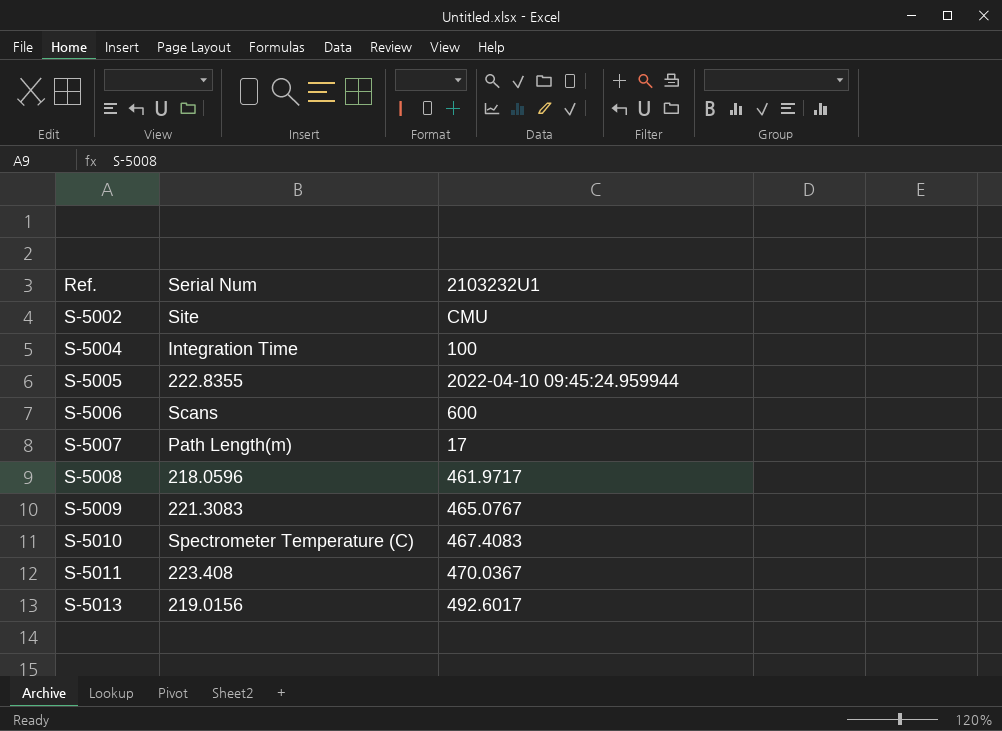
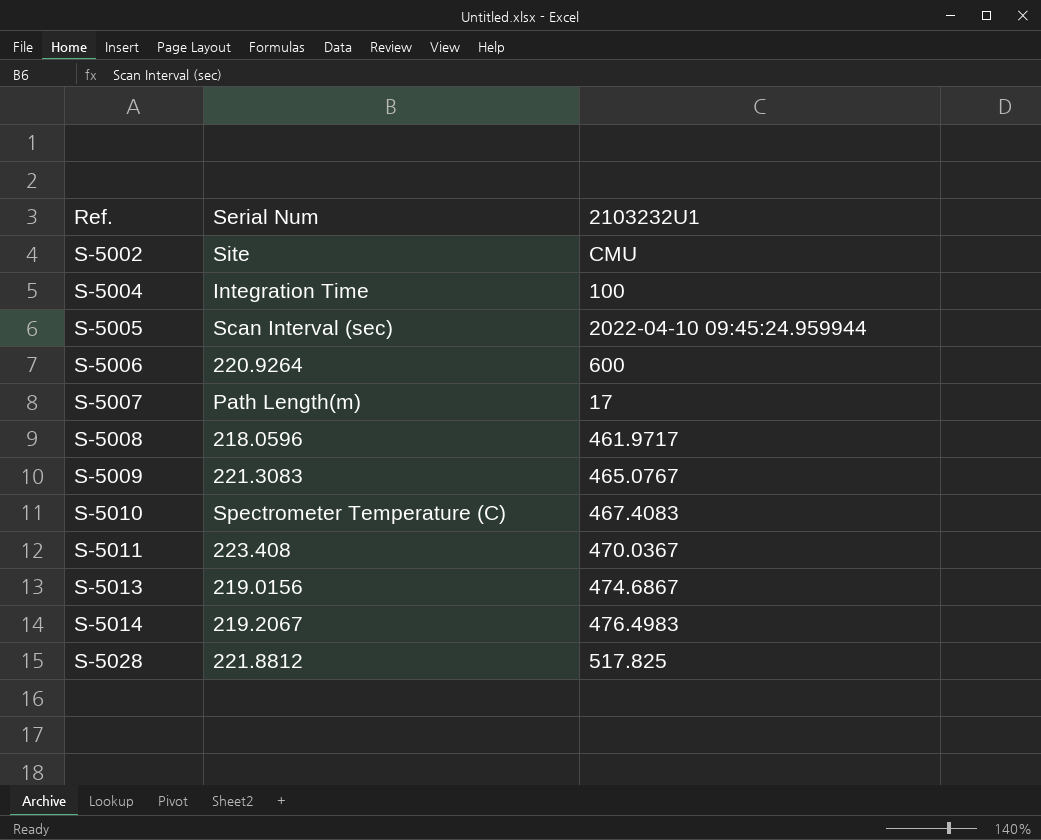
S-5005 | Serial Num: 222.8355 -> Scan Interval (sec)
S-5006 | Serial Num: Scans -> 220.9264
S-5013 | 2103232U1: 492.6017 -> 474.6867
row S-5014: none -> 219.2067 | 476.4983
row S-5028: none -> 221.8812 | 517.825

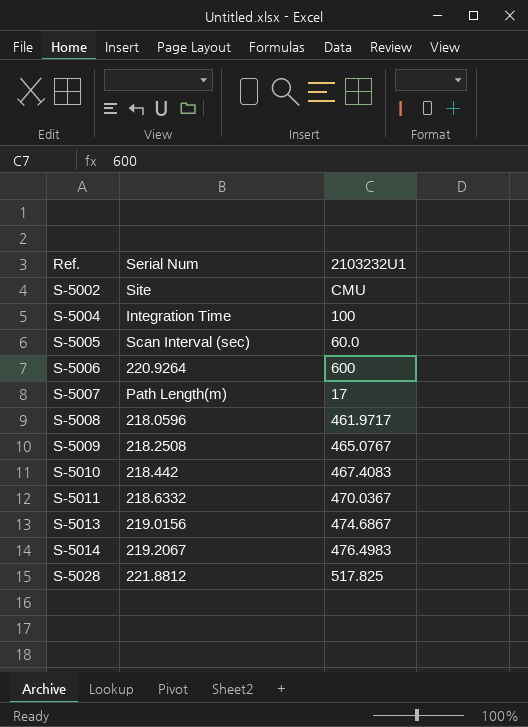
S-5005 | 2103232U1: 2022-04-10 09:45:24.959944 -> 60.0
S-5009 | Serial Num: 221.3083 -> 218.2508
S-5010 | Serial Num: Spectrometer Temperature (C) -> 218.442
S-5011 | Serial Num: 223.408 -> 218.6332

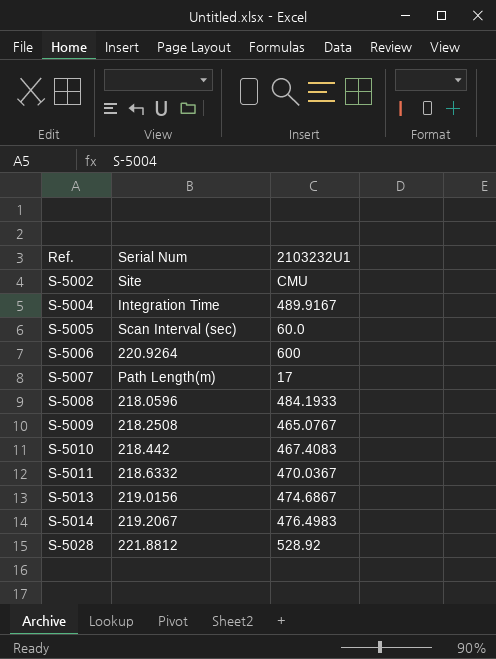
S-5004 | 2103232U1: 100 -> 489.9167
S-5008 | 2103232U1: 461.9717 -> 484.1933
S-5028 | 2103232U1: 517.825 -> 528.92

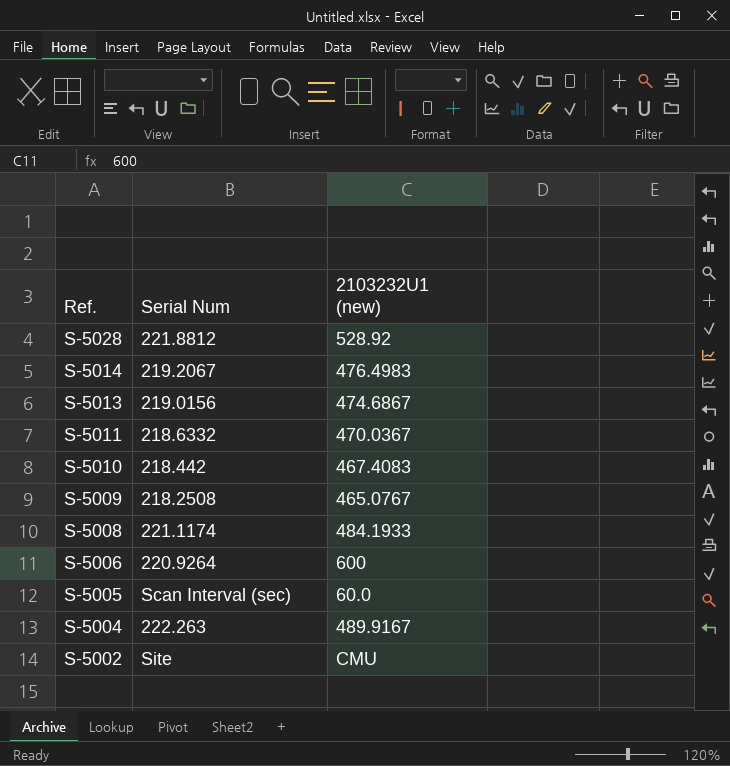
row order: Ref. ascending -> Ref. descending
column name: 2103232U1 -> 2103232U1 (new)
row S-5007: Path Length(m) | 17 -> none
S-5008 | Serial Num: 218.0596 -> 221.1174
S-5004 | Serial Num: Integration Time -> 222.263

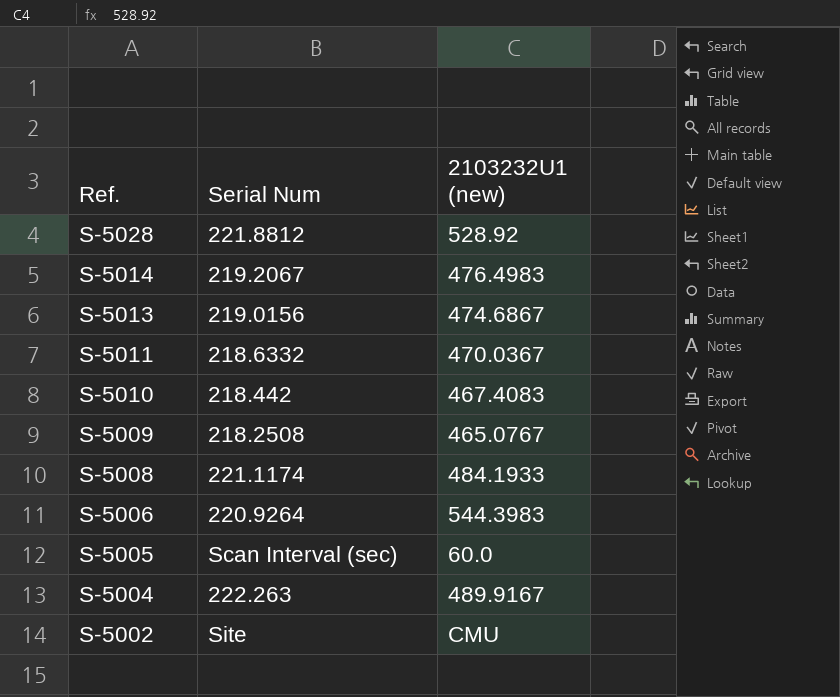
S-5006 | 2103232U1 (new): 600 -> 544.3983

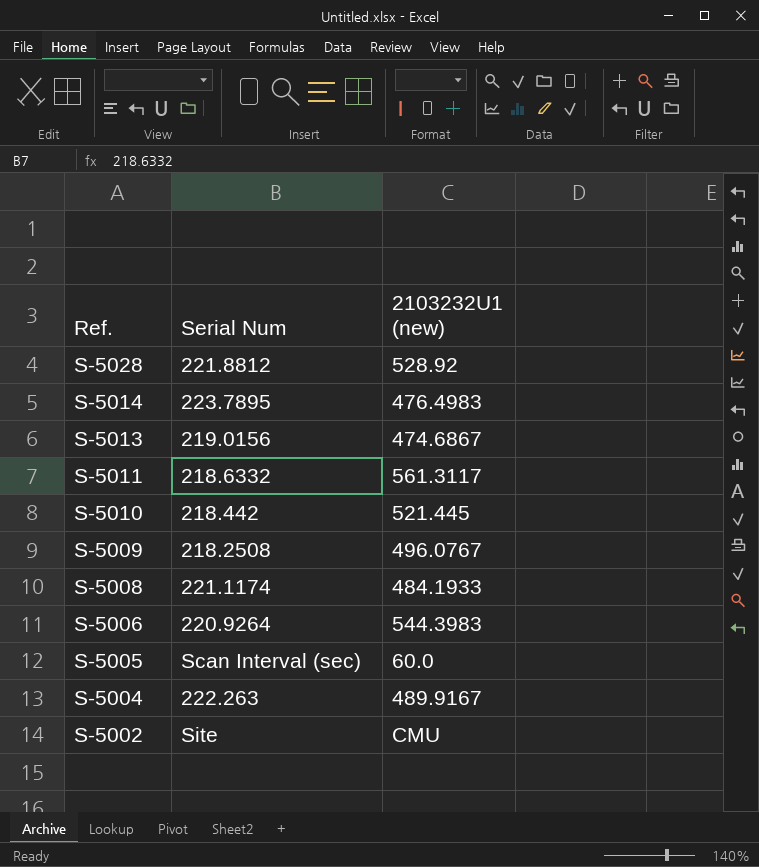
S-5014 | Serial Num: 219.2067 -> 223.7895
S-5011 | 2103232U1 (new): 470.0367 -> 561.3117
S-5010 | 2103232U1 (new): 467.4083 -> 521.445
S-5009 | 2103232U1 (new): 465.0767 -> 496.0767

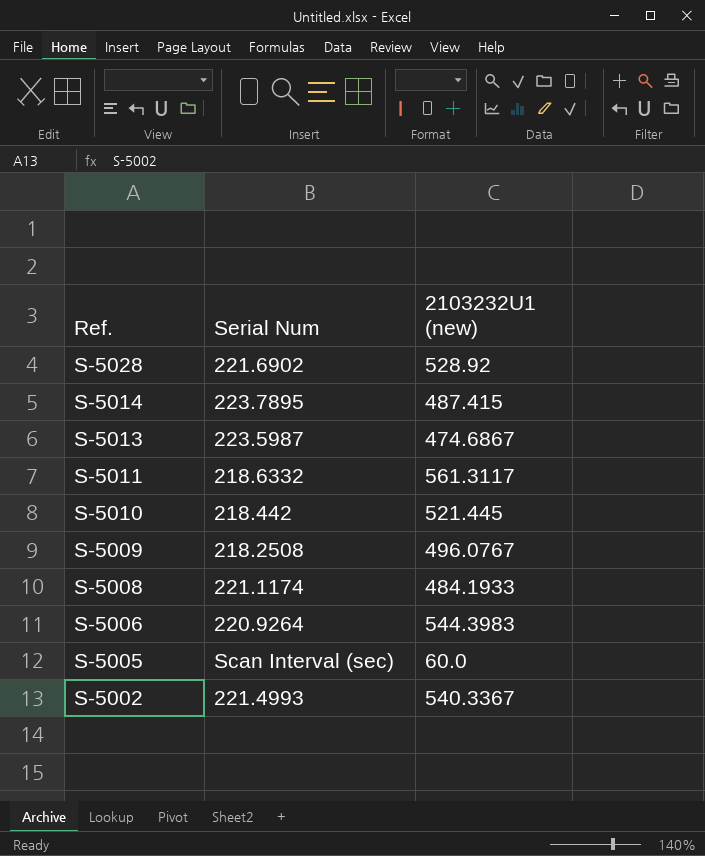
row S-5004: 222.263 | 489.9167 -> none
S-5028 | Serial Num: 221.8812 -> 221.6902
S-5014 | 2103232U1 (new): 476.4983 -> 487.415
S-5013 | Serial Num: 219.0156 -> 223.5987
S-5002 | Serial Num: Site -> 221.4993
S-5002 | 2103232U1 (new): CMU -> 540.3367

